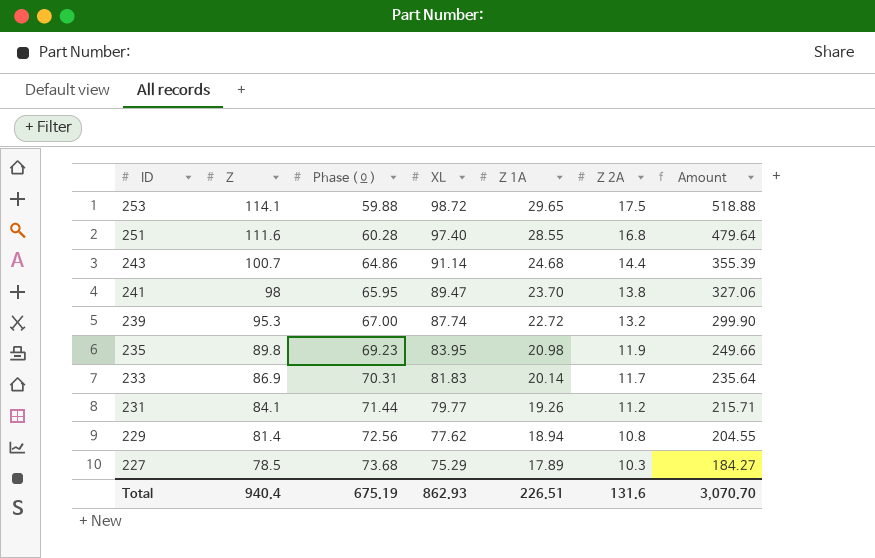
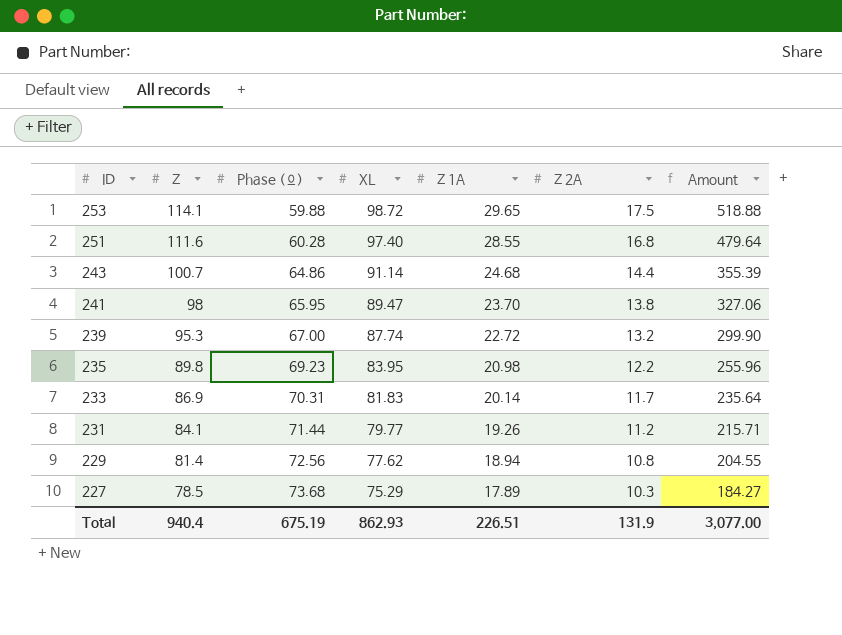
235 | Z 2A: 11.9 -> 12.2
235 | Amount: 249.66 -> 255.96
Total | Z 2A: 131.6 -> 131.9
Total | Amount: 3,070.70 -> 3,077.00

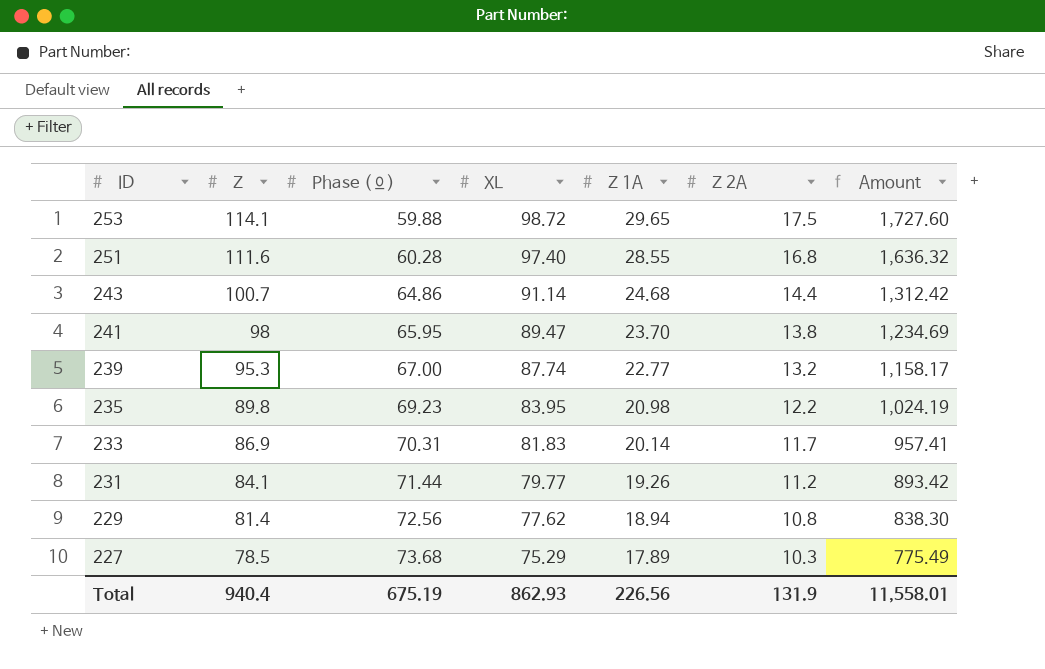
column Amount | formula: [Z 1A] * [Z 2A] -> [XL] * [Z 2A]
239 | Z 1A: 22.72 -> 22.77
Total | Z 1A: 226.51 -> 226.56
Total | Amount: 3,077.00 -> 11,558.01

